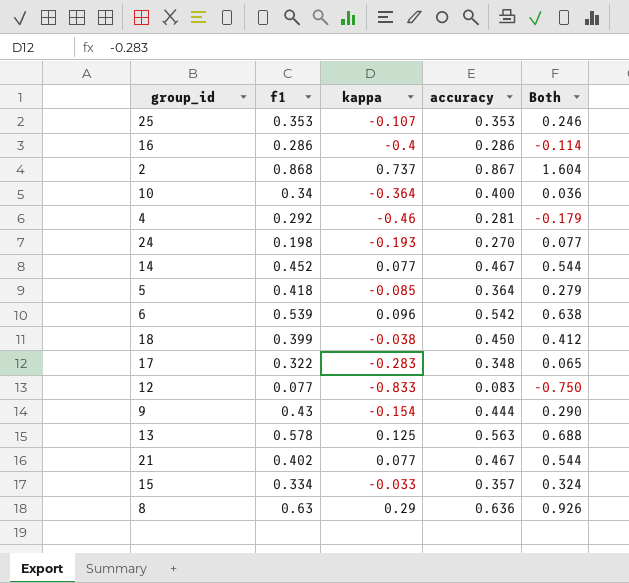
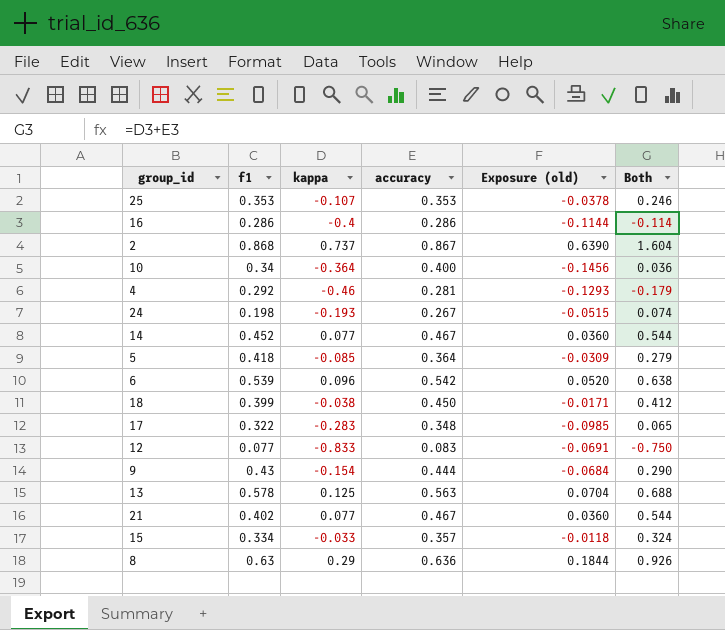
column Exposure (old) | formula: none -> [kappa] * [accuracy]
24 | accuracy: 0.270 -> 0.267
24 | Both: 0.077 -> 0.074

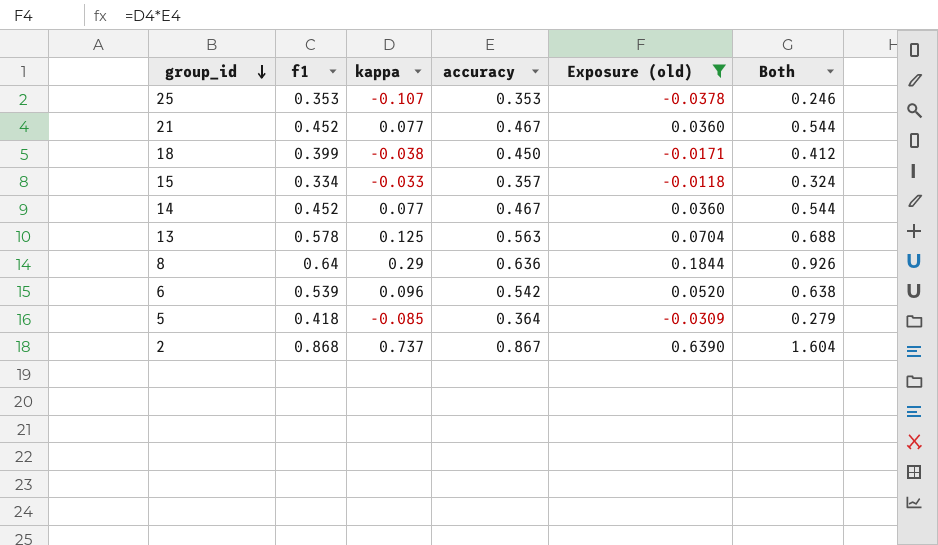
filter: none -> Exposure (old) >= -0.0378
row order: none -> group_id descending
21 | f1: 0.402 -> 0.452
8 | f1: 0.63 -> 0.64

